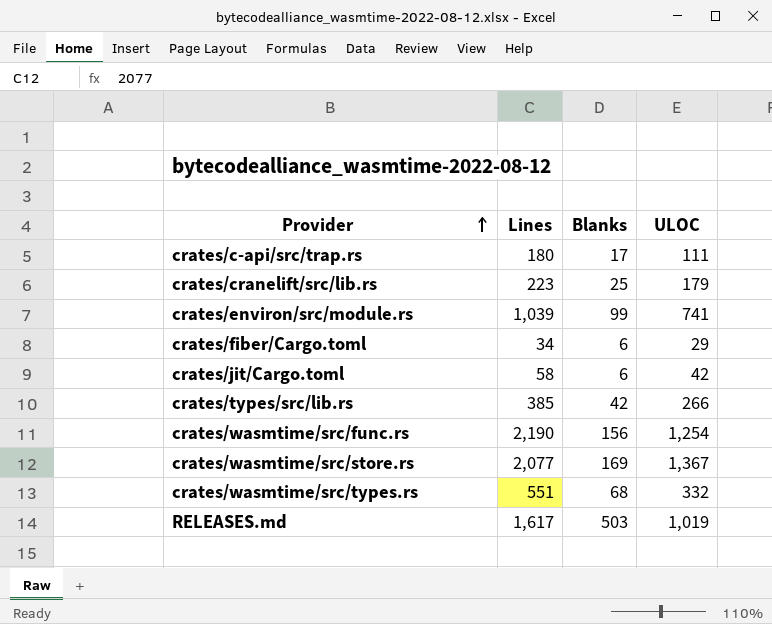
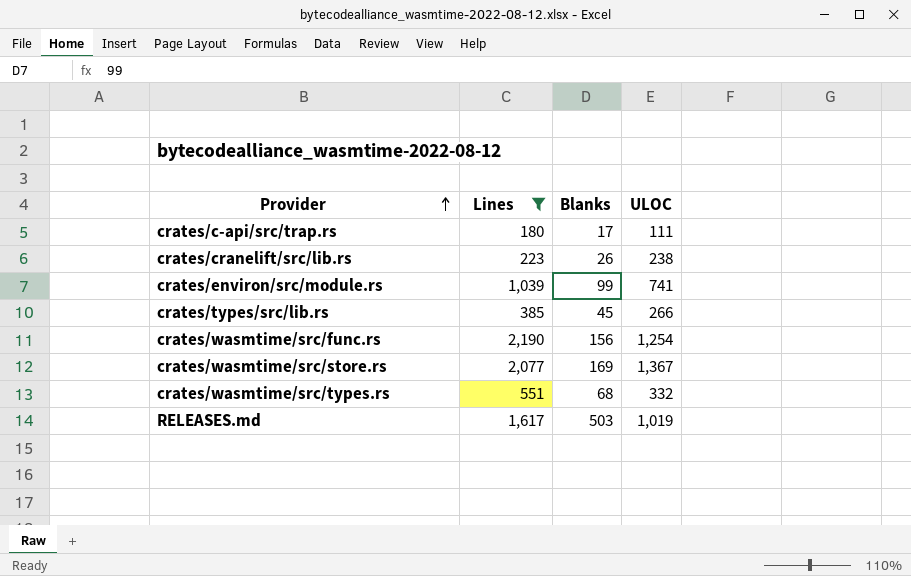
filter: none -> Lines >= 180
crates/cranelift/src/lib.rs | Blanks: 25 -> 26
crates/cranelift/src/lib.rs | ULOC: 179 -> 238
crates/types/src/lib.rs | Blanks: 42 -> 45

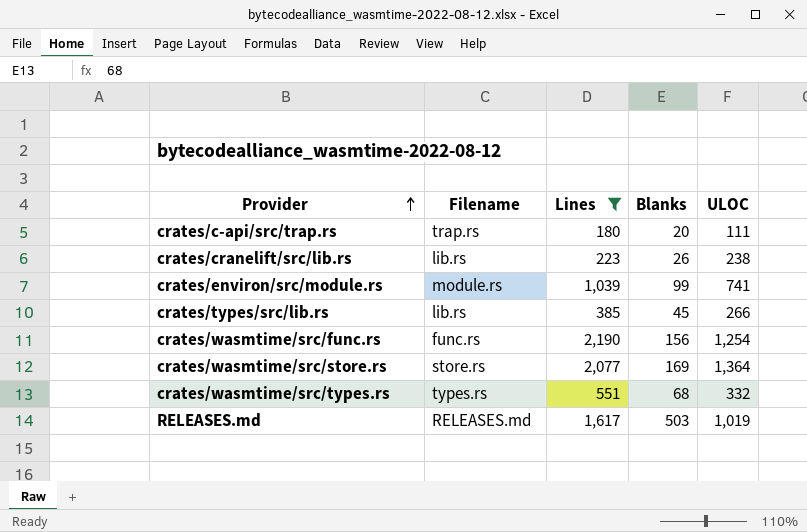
column Filename | position: none -> 2
crates/c-api/src/trap.rs | Blanks: 17 -> 20
crates/wasmtime/src/store.rs | ULOC: 1,367 -> 1,364

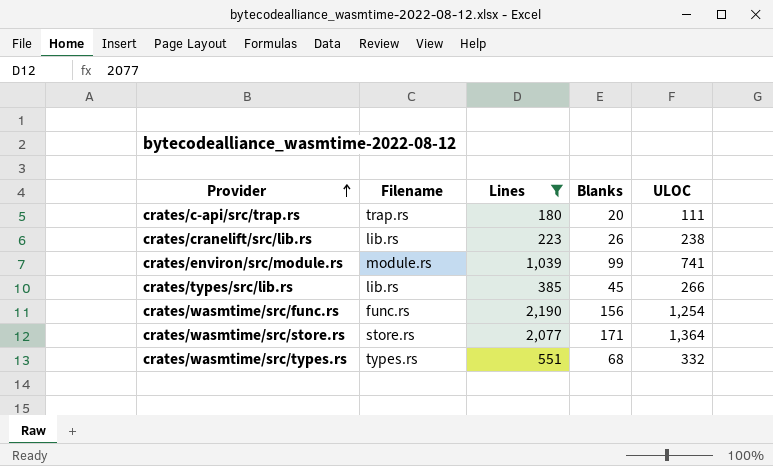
row RELEASES.md: RELEASES.md | 1,617 | 503 | 1,019 -> none
crates/wasmtime/src/store.rs | Blanks: 169 -> 171

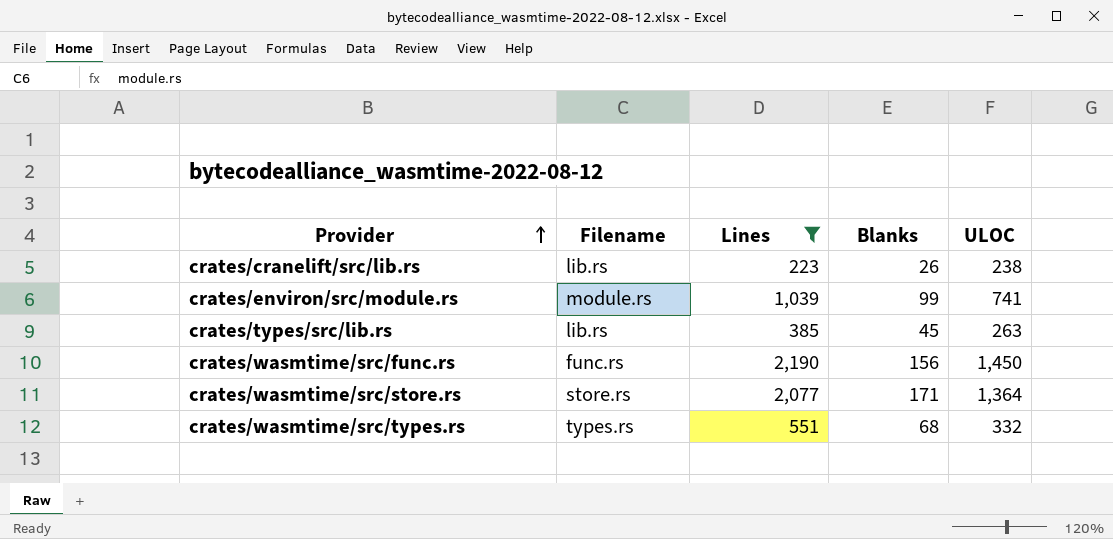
row crates/c-api/src/trap.rs: trap.rs | 180 | 20 | 111 -> none
crates/types/src/lib.rs | ULOC: 266 -> 263
crates/wasmtime/src/func.rs | ULOC: 1,254 -> 1,450

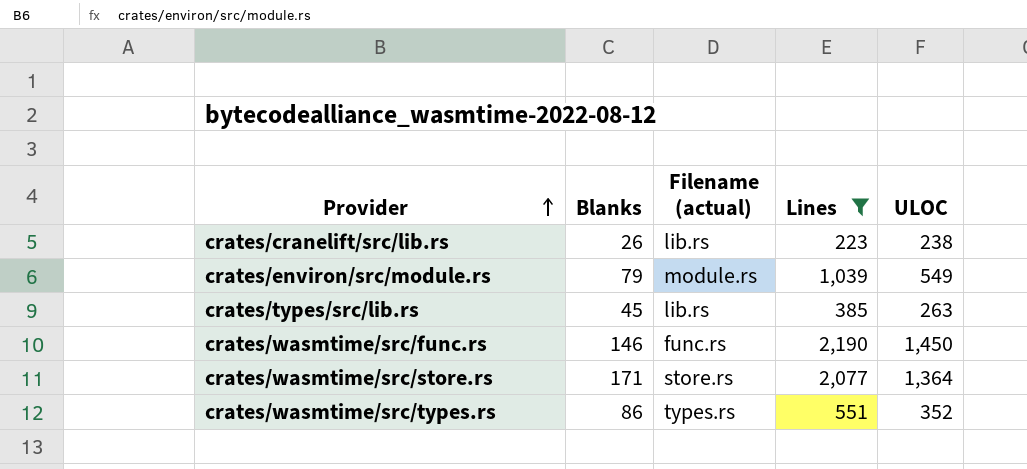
column Blanks | position: 4 -> 2
column name: Filename -> Filename (actual)
crates/environ/src/module.rs | Blanks: 99 -> 79
crates/environ/src/module.rs | ULOC: 741 -> 549
crates/wasmtime/src/func.rs | Blanks: 156 -> 146
crates/wasmtime/src/types.rs | Blanks: 68 -> 86
crates/wasmtime/src/types.rs | ULOC: 332 -> 352

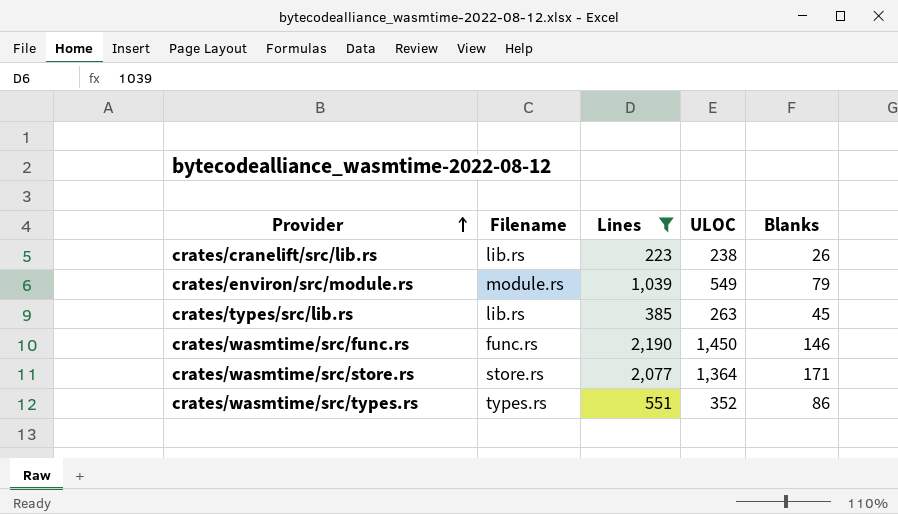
column name: Filename (actual) -> Filename
column Blanks | position: 2 -> 5

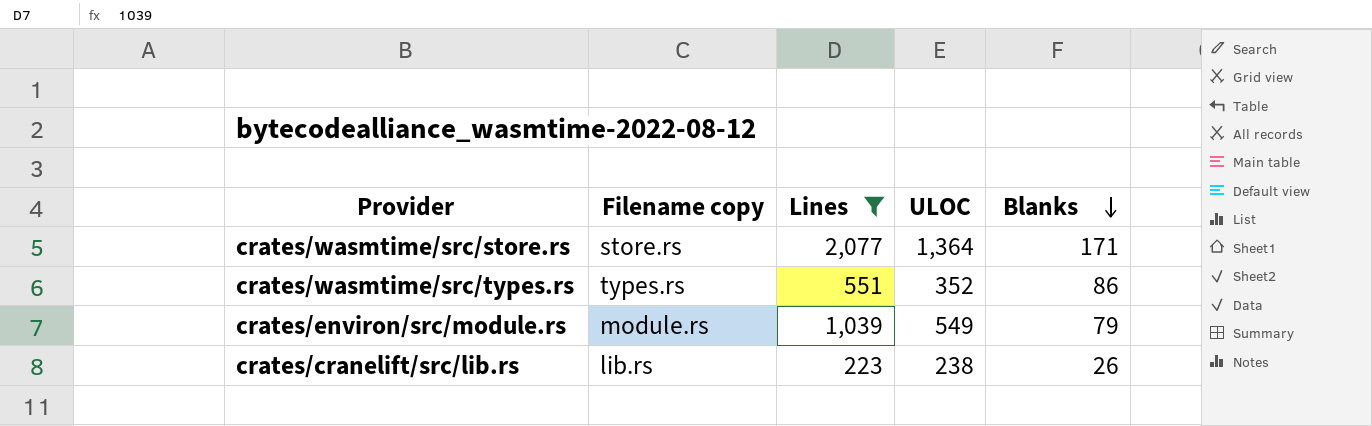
row order: Provider ascending -> Blanks descending
column name: Filename -> Filename copy
row crates/types/src/lib.rs: lib.rs | 385 | 263 | 45 -> none
row crates/wasmtime/src/func.rs: func.rs | 2,190 | 1,450 | 146 -> none

